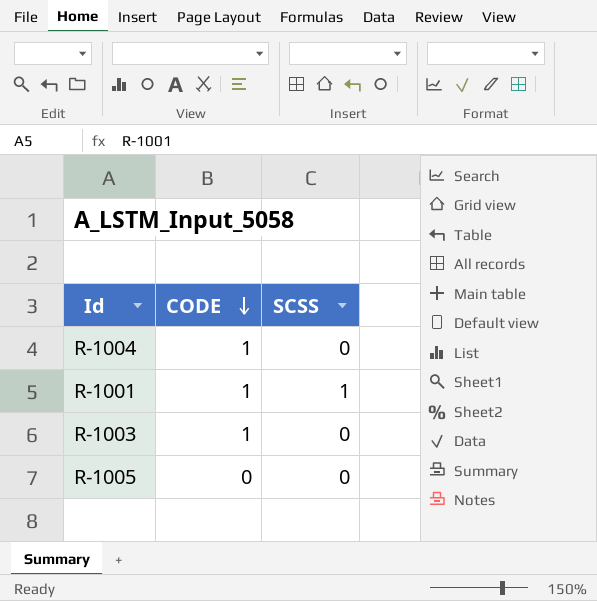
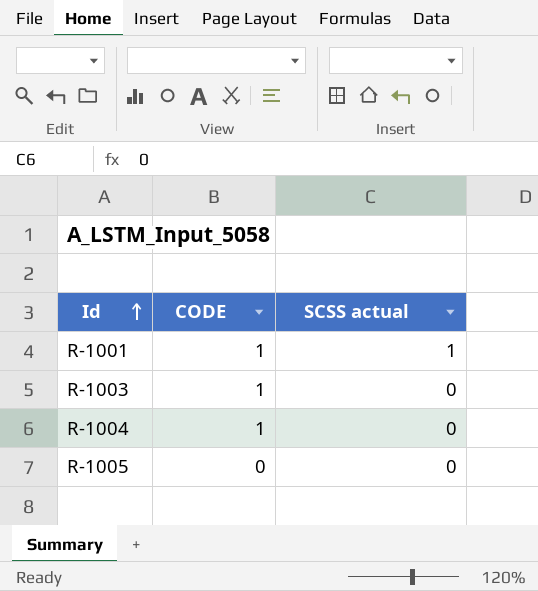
row order: CODE descending -> Id ascending
column name: SCSS -> SCSS actual

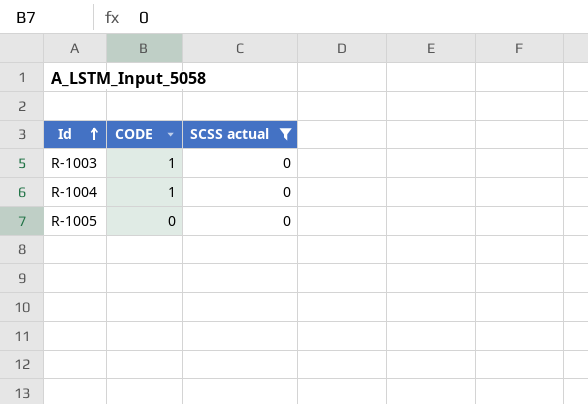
filter: none -> SCSS actual = 0

